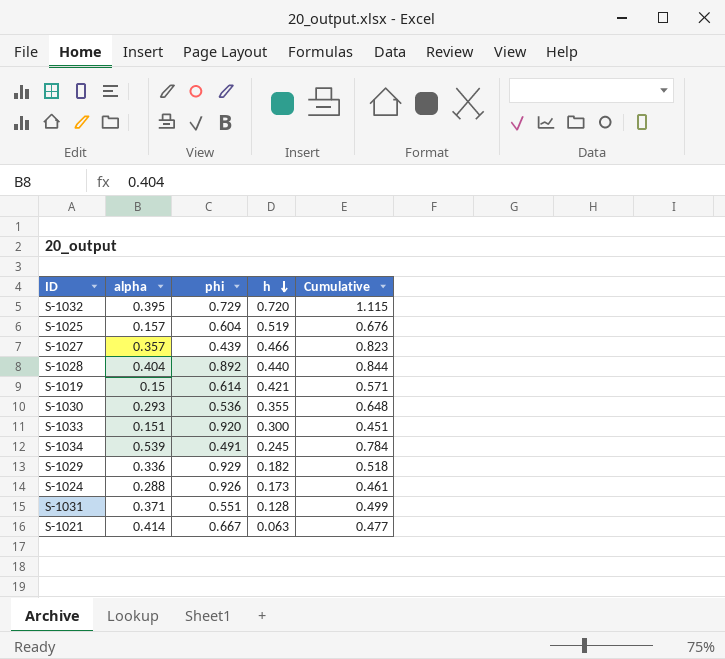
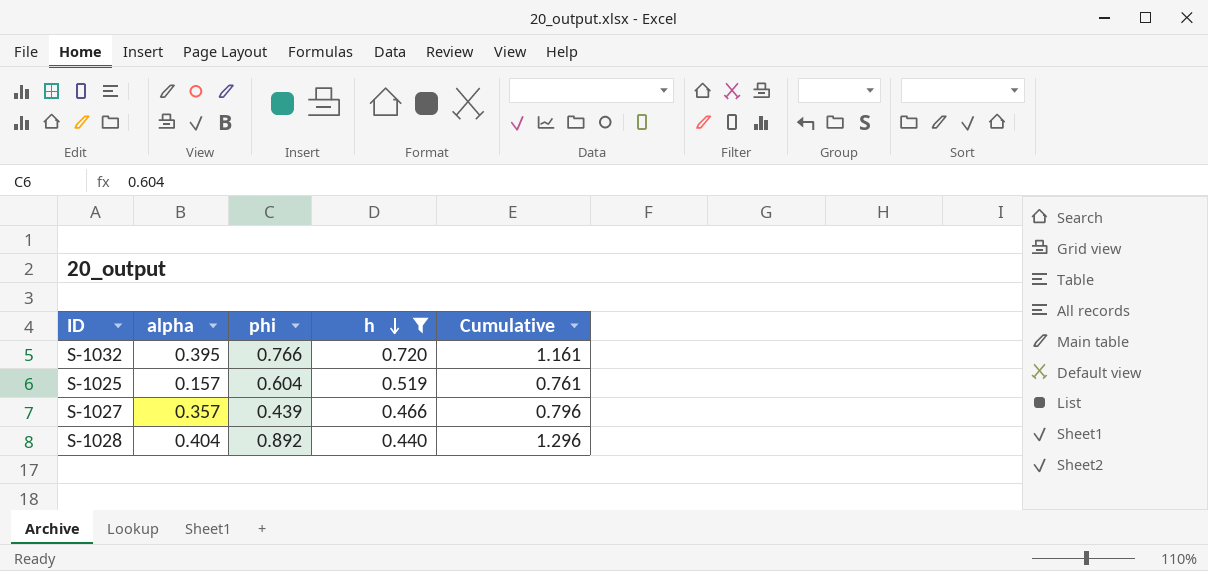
filter: none -> h >= 0.440
column Cumulative | formula: [alpha] + [h] -> [alpha] + [phi]
S-1032 | phi: 0.729 -> 0.766

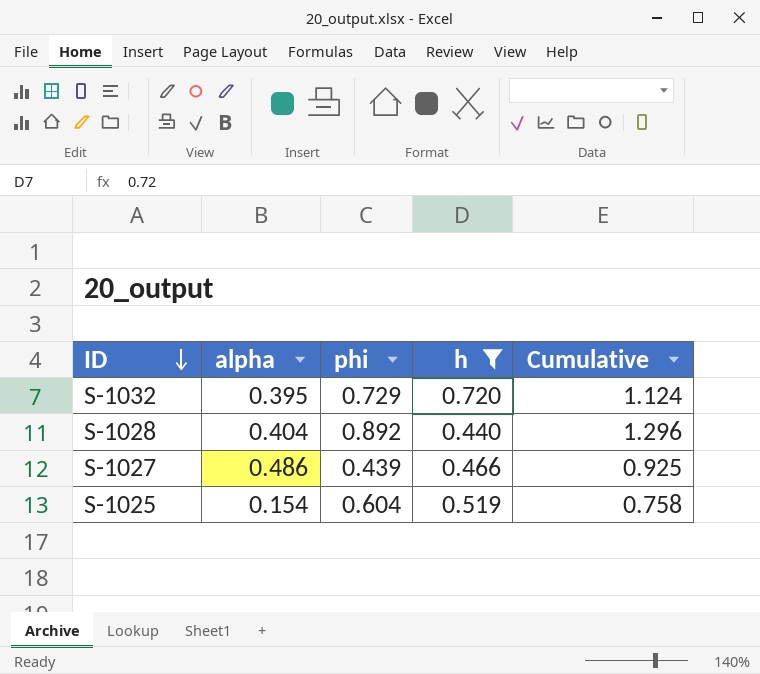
row order: h descending -> ID descending
S-1032 | phi: 0.766 -> 0.729
S-1032 | Cumulative: 1.161 -> 1.124
S-1027 | alpha: 0.357 -> 0.486
S-1027 | Cumulative: 0.796 -> 0.925
S-1025 | alpha: 0.157 -> 0.154
S-1025 | Cumulative: 0.761 -> 0.758

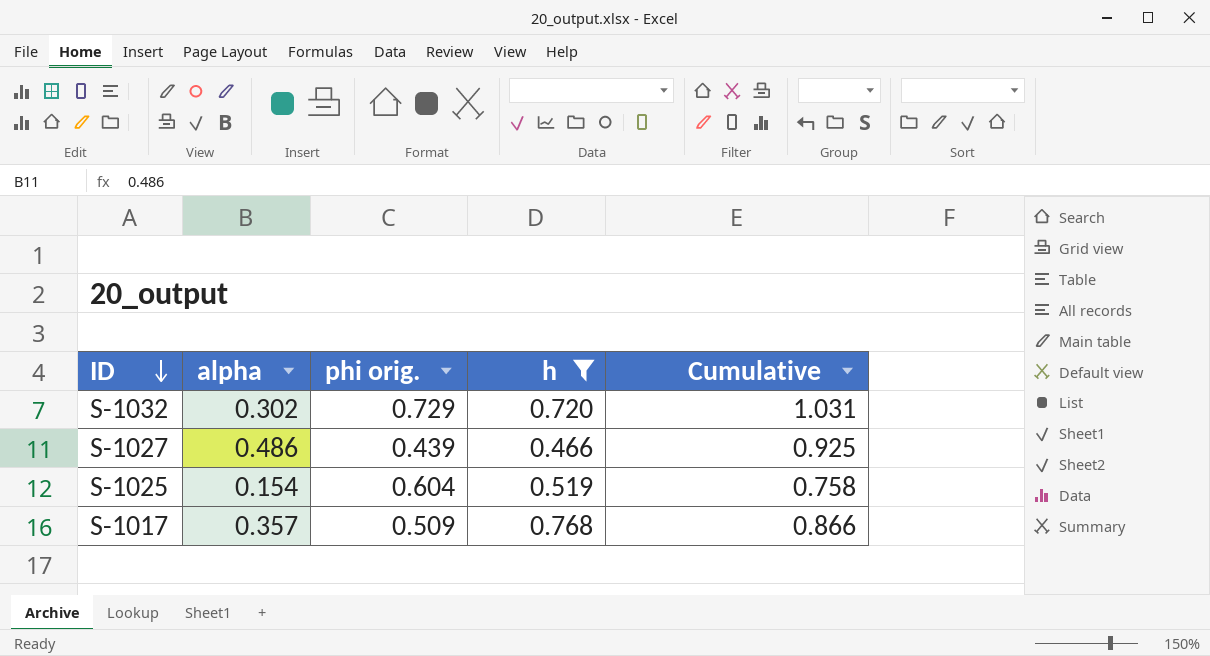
column name: phi -> phi orig.
row S-1028: 0.404 | 0.892 | 0.440 | 1.296 -> none
S-1032 | alpha: 0.395 -> 0.302
S-1032 | Cumulative: 1.124 -> 1.031
row S-1017: none -> 0.357 | 0.509 | 0.768 | 0.866

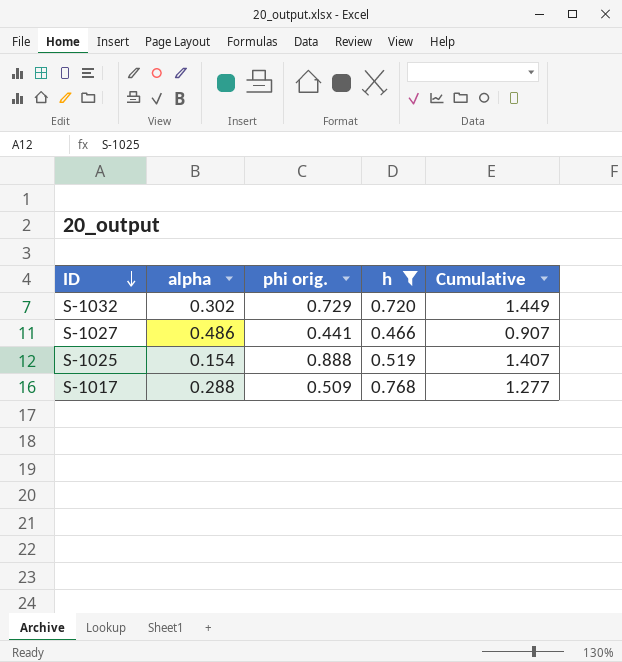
column Cumulative | formula: [alpha] + [phi orig.] -> [phi orig.] + [h]
S-1027 | phi orig.: 0.439 -> 0.441
S-1025 | phi orig.: 0.604 -> 0.888
S-1017 | alpha: 0.357 -> 0.288

